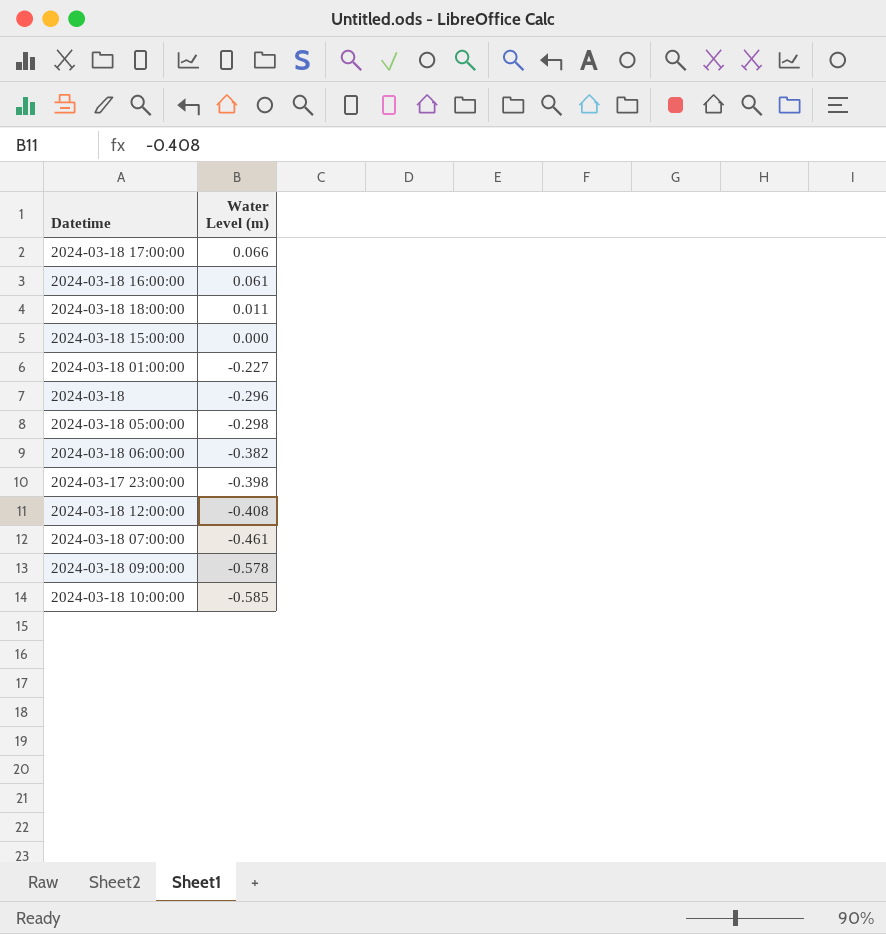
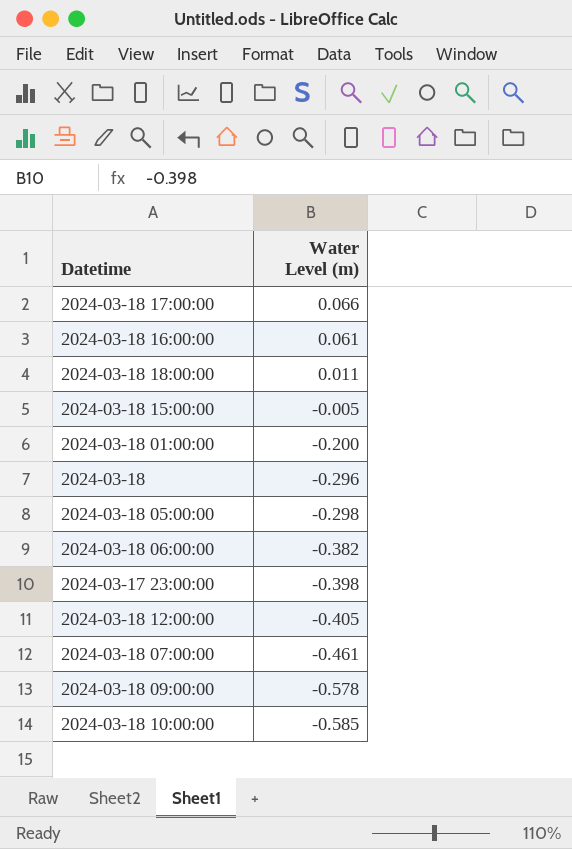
2024-03-18 15:00:00 | Water Level (m): 0.000 -> -0.005
2024-03-18 01:00:00 | Water Level (m): -0.227 -> -0.200
2024-03-18 12:00:00 | Water Level (m): -0.408 -> -0.405

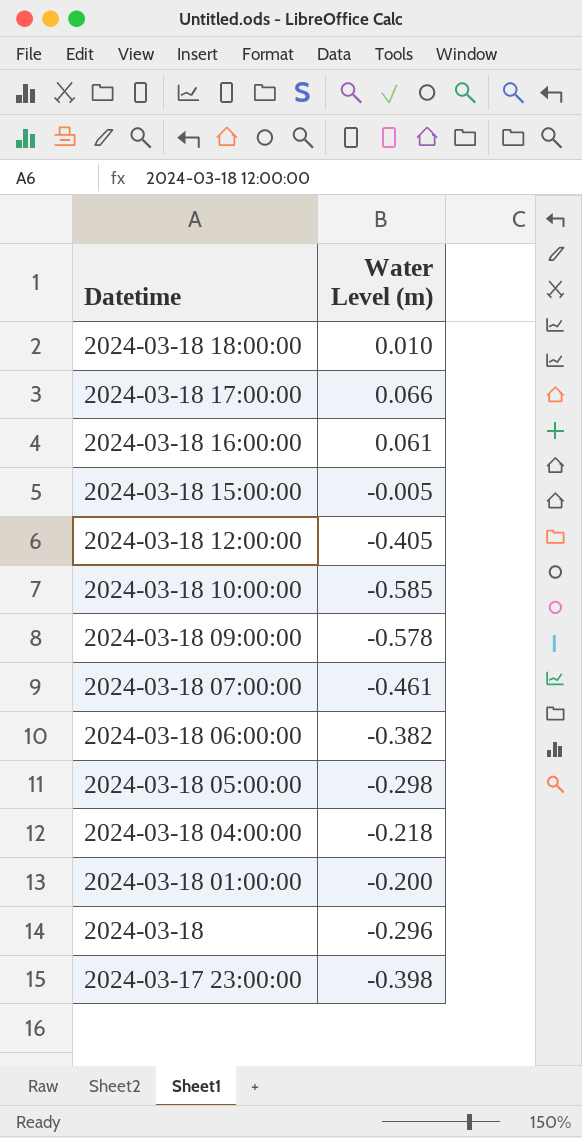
row order: Water Level (m) descending -> Datetime descending
2024-03-18 18:00:00 | Water Level (m): 0.011 -> 0.010
row 2024-03-18 04:00:00: none -> -0.218

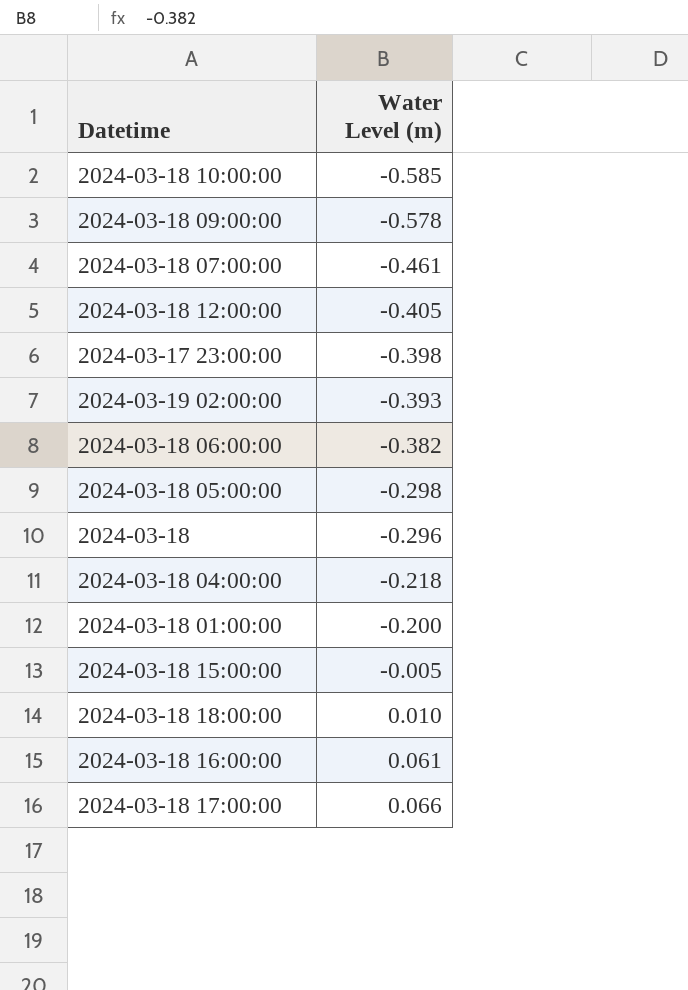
row order: Datetime descending -> Water Level (m) ascending
row 2024-03-19 02:00:00: none -> -0.393

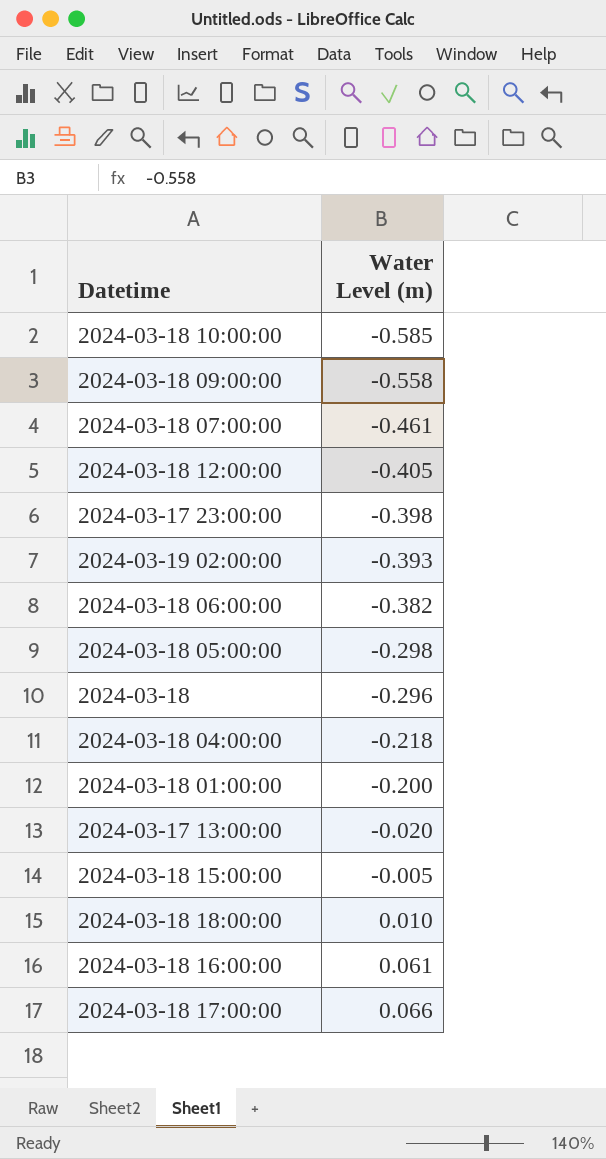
2024-03-18 09:00:00 | Water Level (m): -0.578 -> -0.558
row 2024-03-17 13:00:00: none -> -0.020

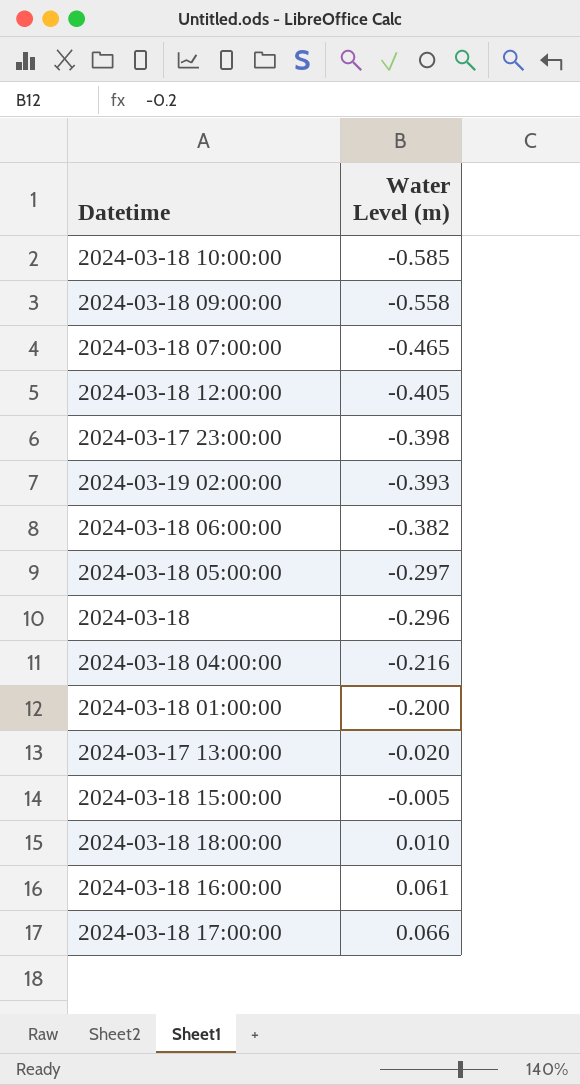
2024-03-18 07:00:00 | Water Level (m): -0.461 -> -0.465
2024-03-18 05:00:00 | Water Level (m): -0.298 -> -0.297
2024-03-18 04:00:00 | Water Level (m): -0.218 -> -0.216

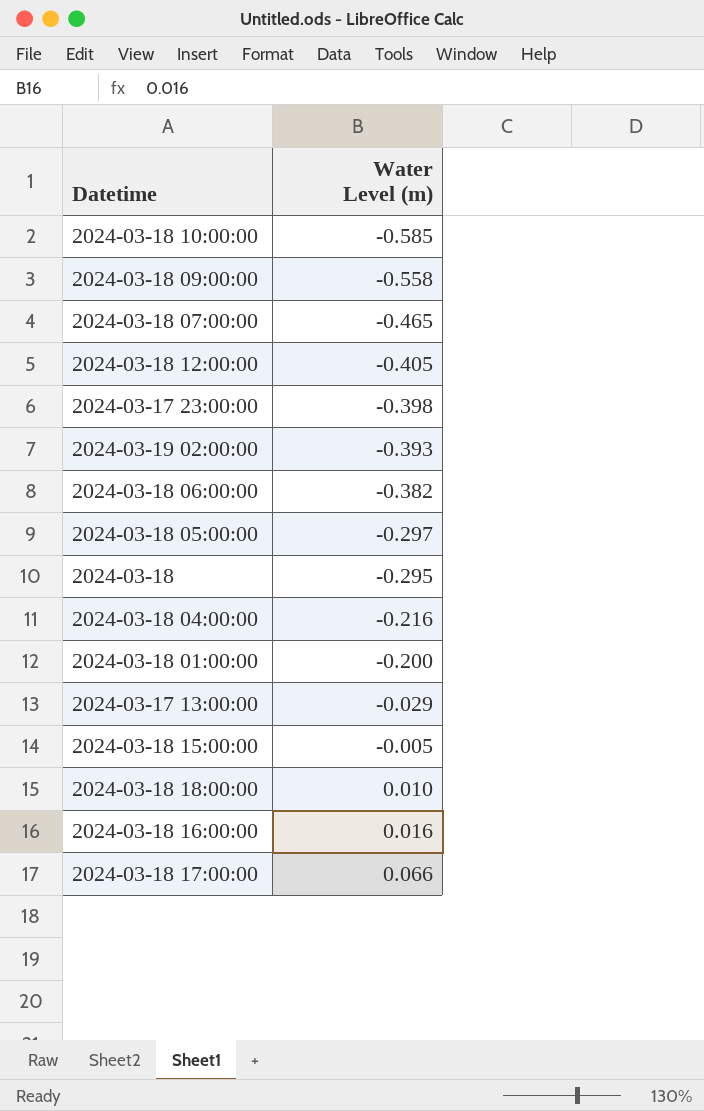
2024-03-18 | Water Level (m): -0.296 -> -0.295
2024-03-17 13:00:00 | Water Level (m): -0.020 -> -0.029
2024-03-18 16:00:00 | Water Level (m): 0.061 -> 0.016

